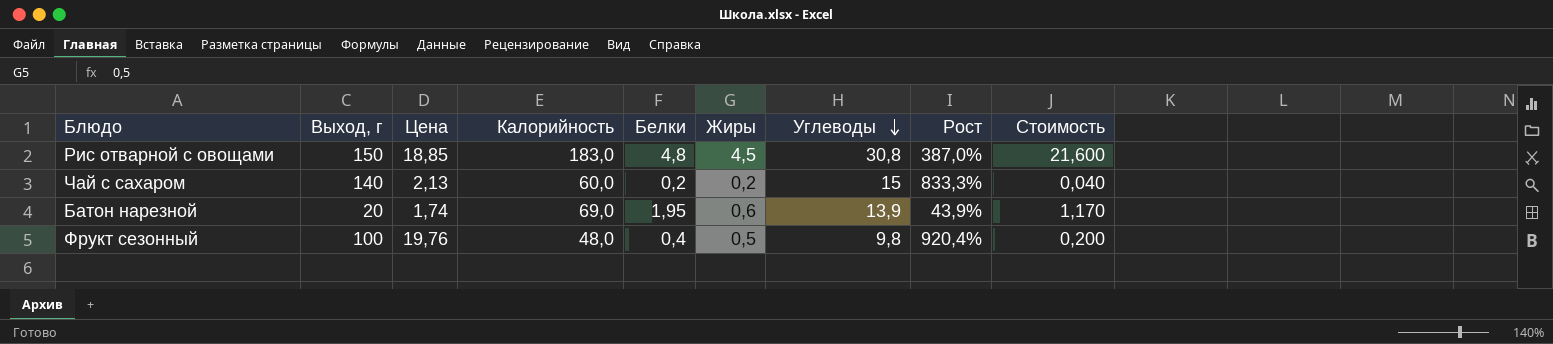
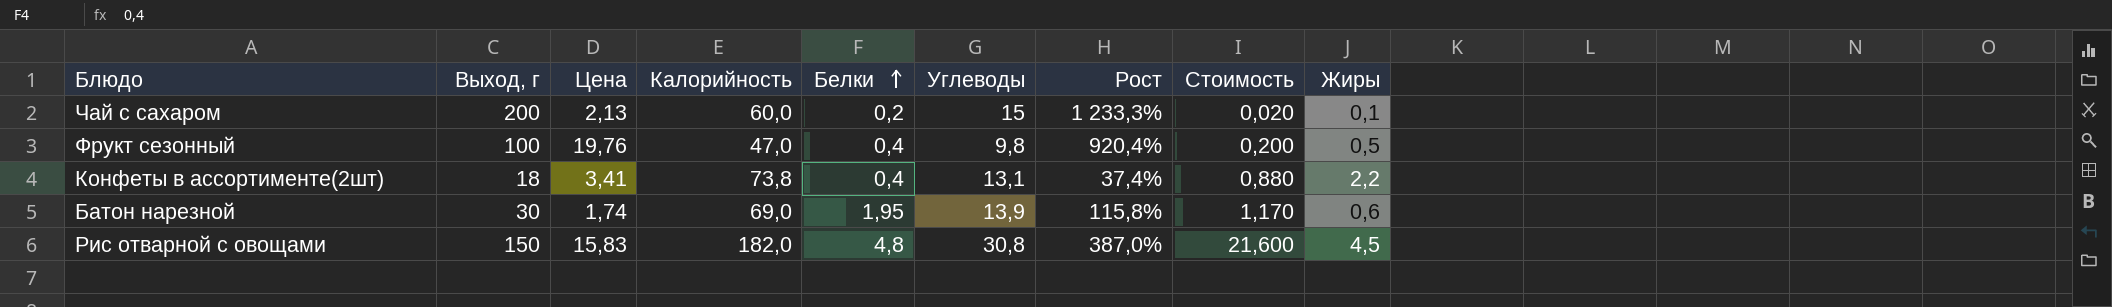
row order: Углеводы descending -> Белки ascending
column Жиры | position: 6 -> 9
Чай с сахаром | Выход, г: 140 -> 200
Чай с сахаром | Рост: 833,3% -> 1 233,3%
Чай с сахаром | Стоимость: 0,040 -> 0,020
Чай с сахаром | Жиры: 0,2 -> 0,1
Фрукт сезонный | Калорийность: 48,0 -> 47,0
row Конфеты в ассортименте(2шт): none -> 18 | 3,41 | 73,8 | 0,4 | 13,1 | 37,4% | 0,880 | 2,2
Батон нарезной | Выход, г: 20 -> 30
Батон нарезной | Рост: 43,9% -> 115,8%
Рис отварной с овощами | Цена: 18,85 -> 15,83
Рис отварной с овощами | Калорийность: 183,0 -> 182,0

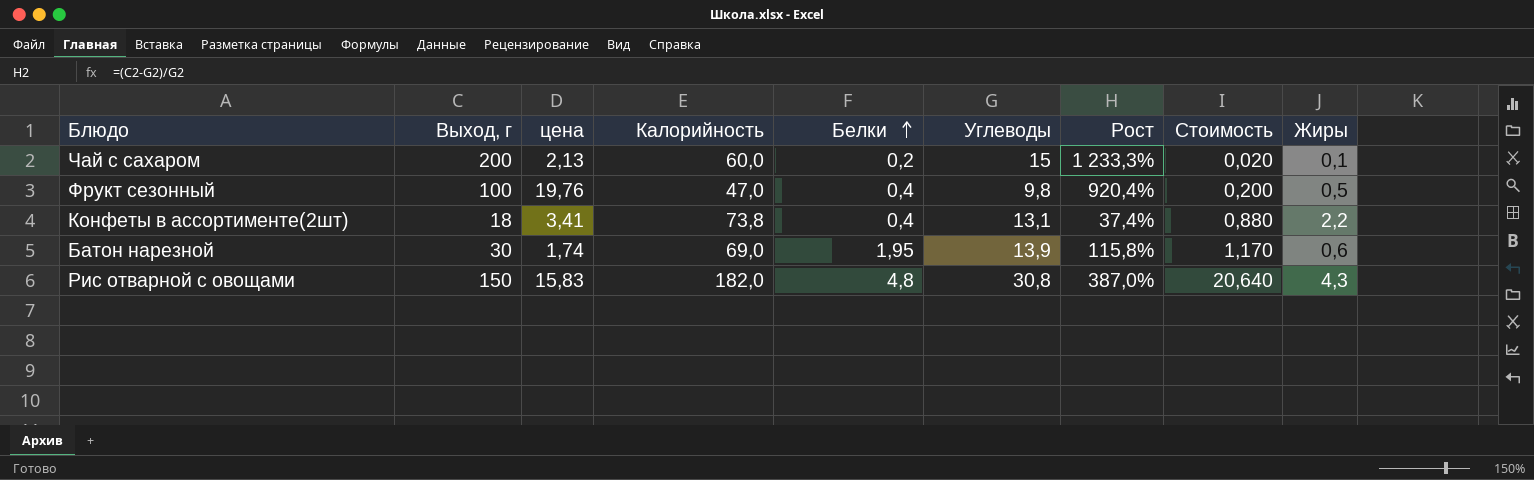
column name: Цена -> цена
Рис отварной с овощами | Стоимость: 21,600 -> 20,640
Рис отварной с овощами | Жиры: 4,5 -> 4,3

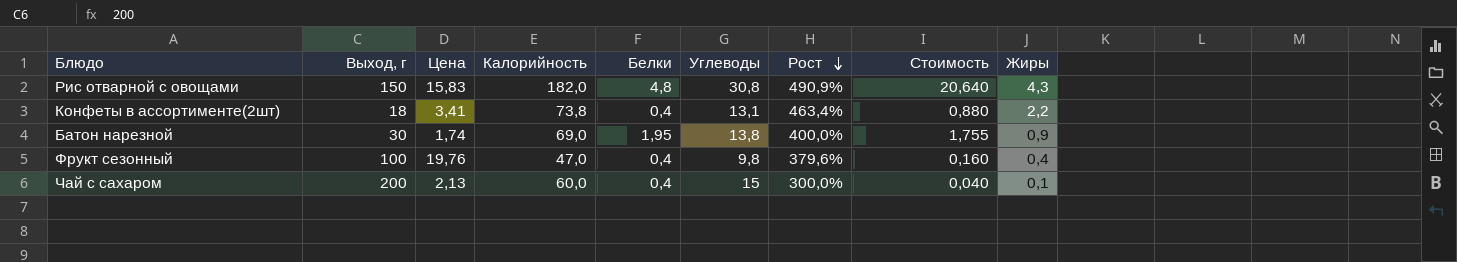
row order: Белки ascending -> Рост descending
column name: цена -> Цена
column Рост | formula: ([Выход, г] - [Углеводы]) / [Углеводы] -> ([Калорийность] - [Углеводы]) / [Углеводы]
Батон нарезной | Углеводы: 13,9 -> 13,8
Батон нарезной | Стоимость: 1,170 -> 1,755
Батон нарезной | Жиры: 0,6 -> 0,9
Фрукт сезонный | Стоимость: 0,200 -> 0,160
Фрукт сезонный | Жиры: 0,5 -> 0,4
Чай с сахаром | Белки: 0,2 -> 0,4
Чай с сахаром | Стоимость: 0,020 -> 0,040

